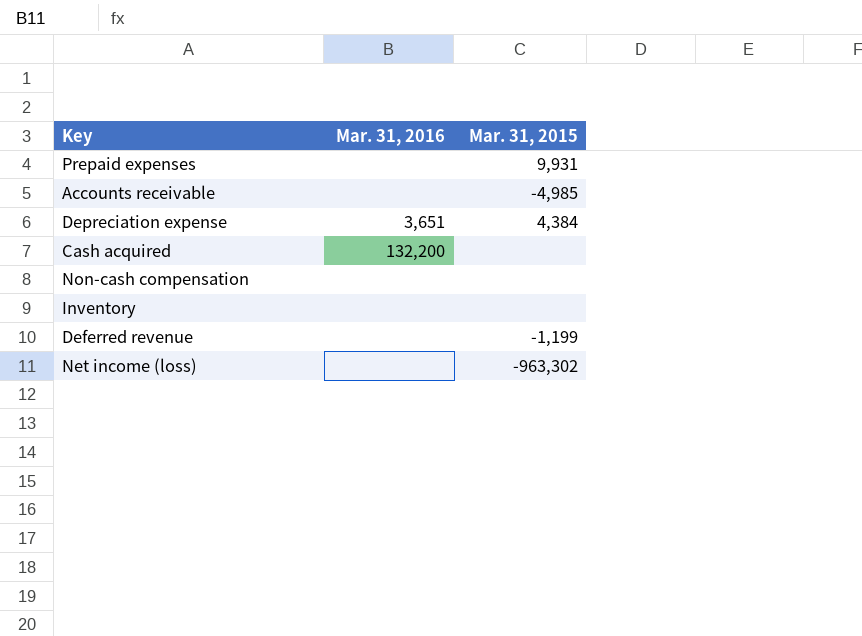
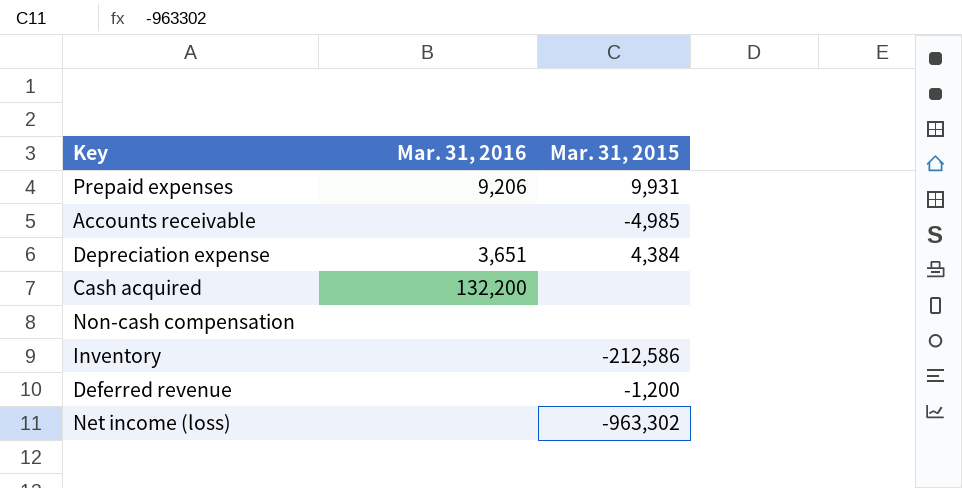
Prepaid expenses | Mar. 31, 2016: none -> 9,206
Inventory | Mar. 31, 2015: none -> -212,586
Deferred revenue | Mar. 31, 2015: -1,199 -> -1,200

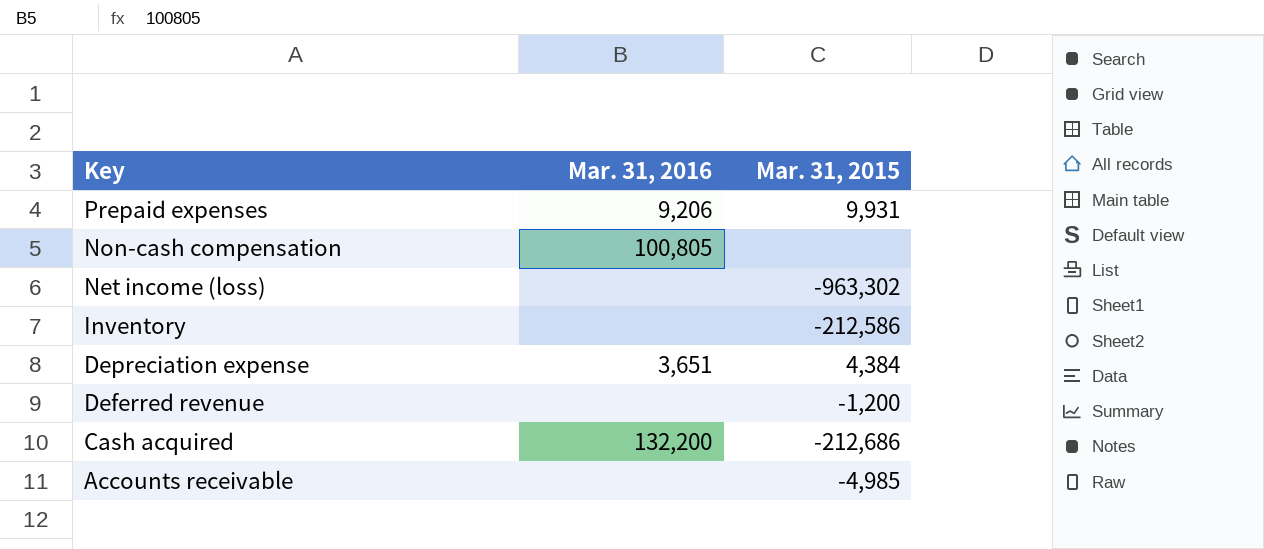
row order: none -> Key descending
Non-cash compensation | Mar. 31, 2016: none -> 100,805
Cash acquired | Mar. 31, 2015: none -> -212,686

